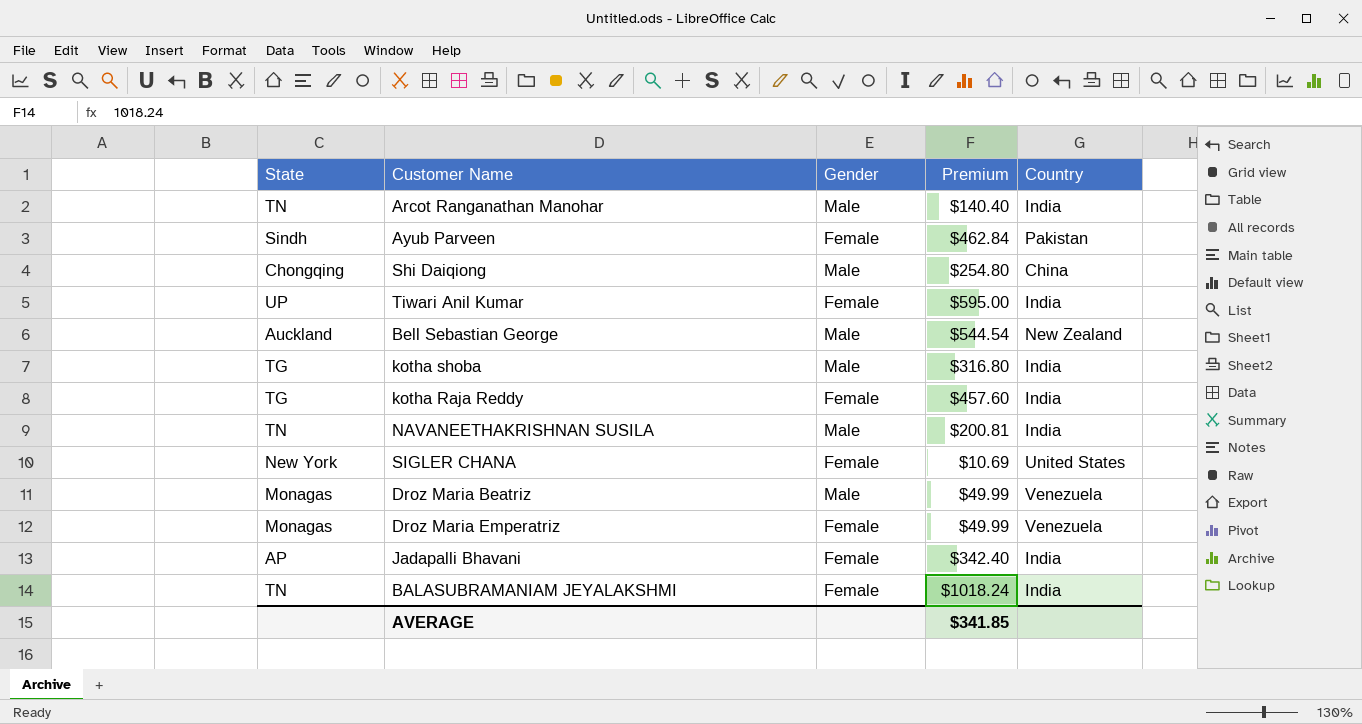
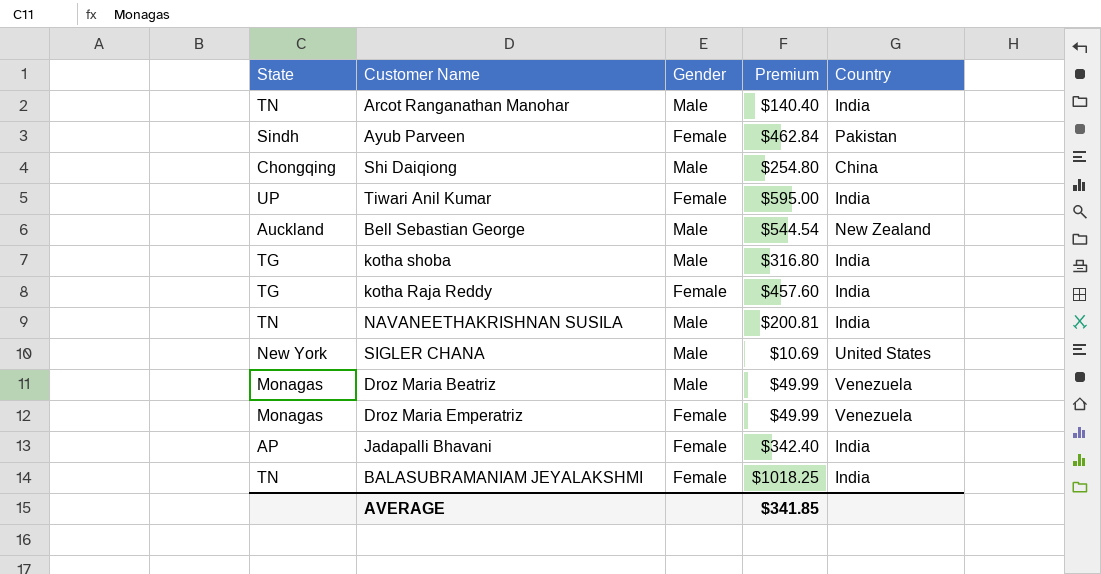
SIGLER CHANA | Gender: Female -> Male
BALASUBRAMANIAM JEYALAKSHMI | Premium: $1018.24 -> $1018.25

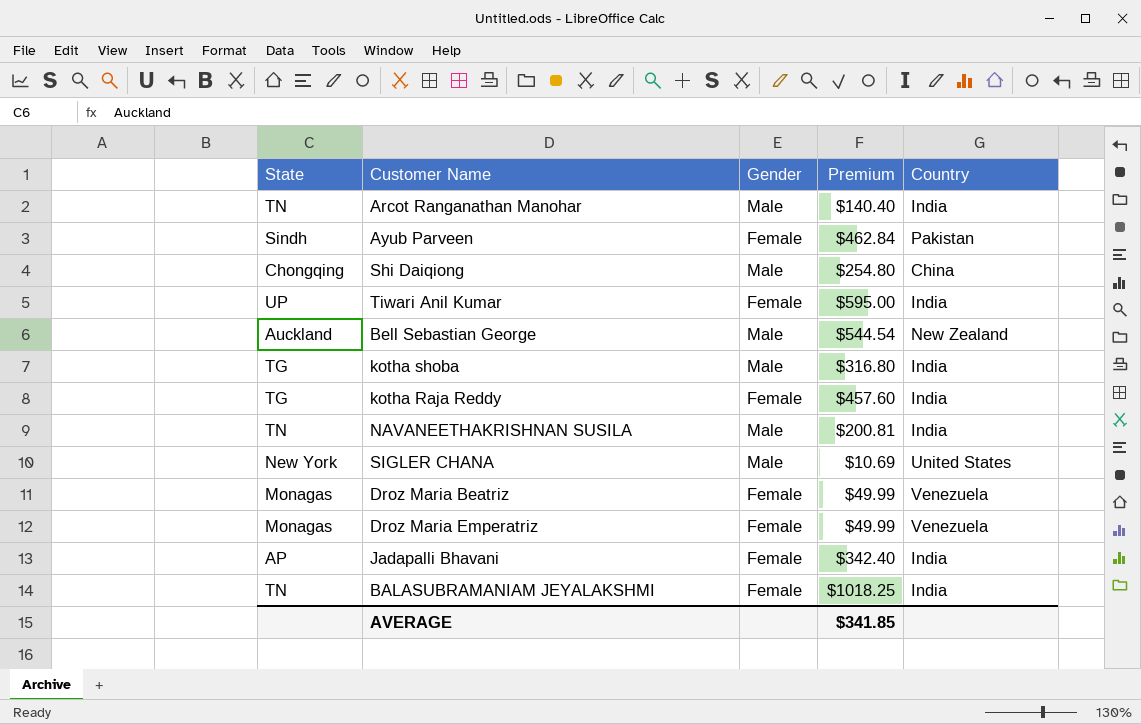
Droz Maria Beatriz | Gender: Male -> Female

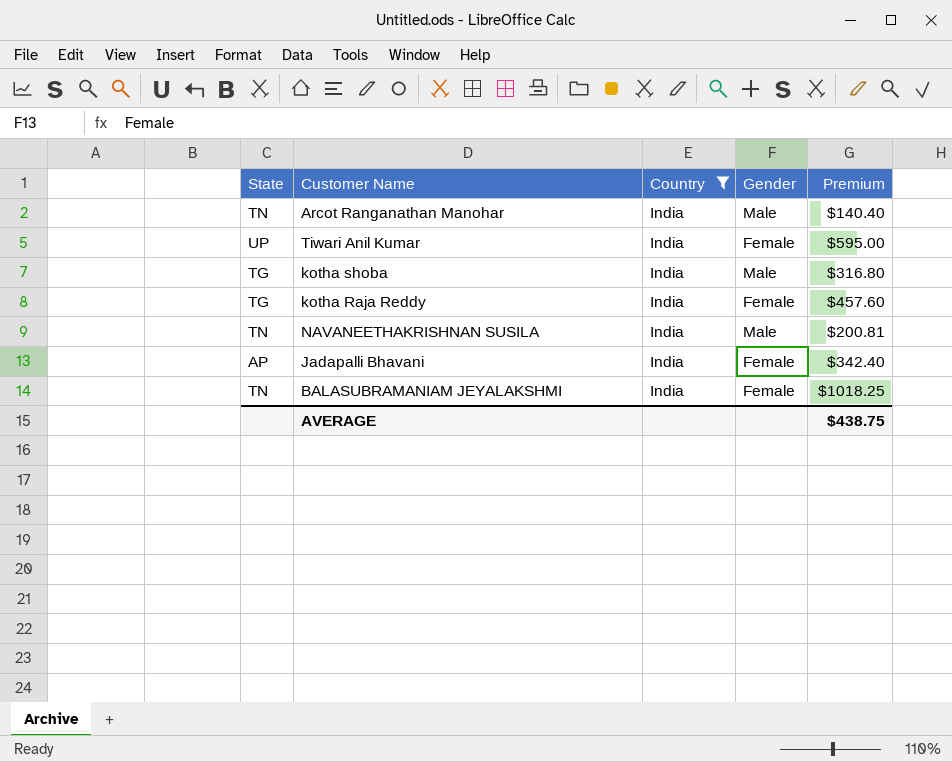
filter: none -> Country = India
column Country | position: 5 -> 3
AVERAGE | Premium: $341.85 -> $438.75

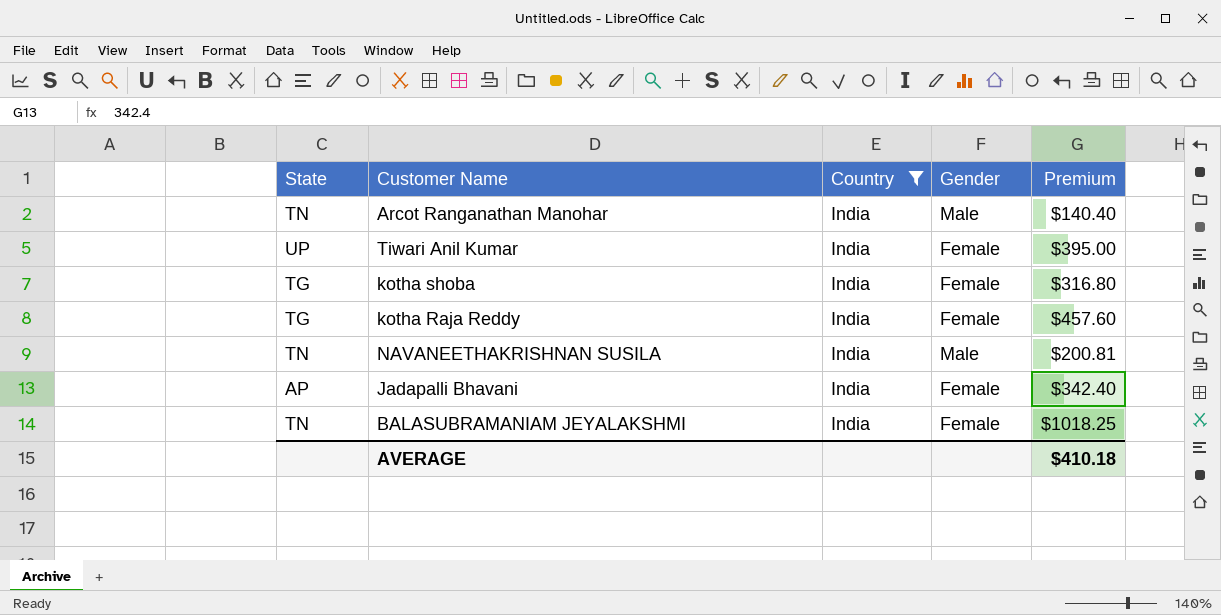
Tiwari Anil Kumar | Premium: $595.00 -> $395.00
kotha shoba | Gender: Male -> Female
AVERAGE | Premium: $438.75 -> $410.18

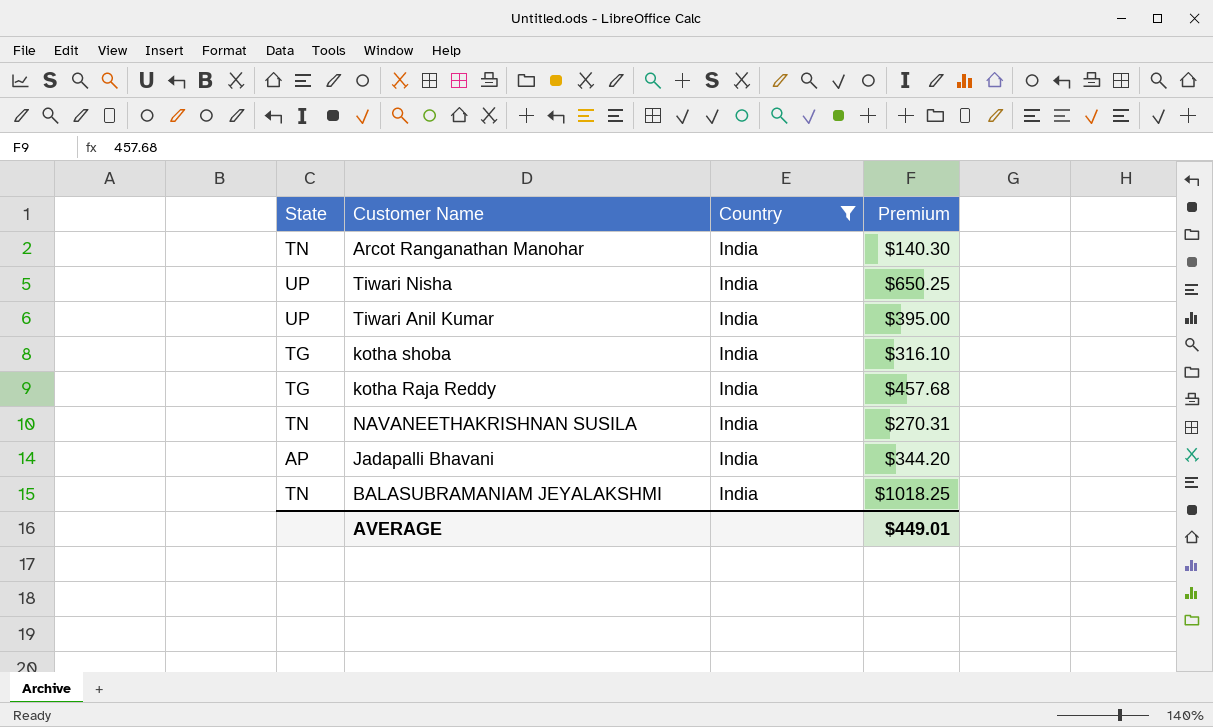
column Gender | position: 4 -> none
Arcot Ranganathan Manohar | Premium: $140.40 -> $140.30
row Tiwari Nisha: none -> UP | India | $650.25
kotha shoba | Premium: $316.80 -> $316.10
kotha Raja Reddy | Premium: $457.60 -> $457.68
NAVANEETHAKRISHNAN SUSILA | Premium: $200.81 -> $270.31
Jadapalli Bhavani | Premium: $342.40 -> $344.20
AVERAGE | Premium: $410.18 -> $449.01

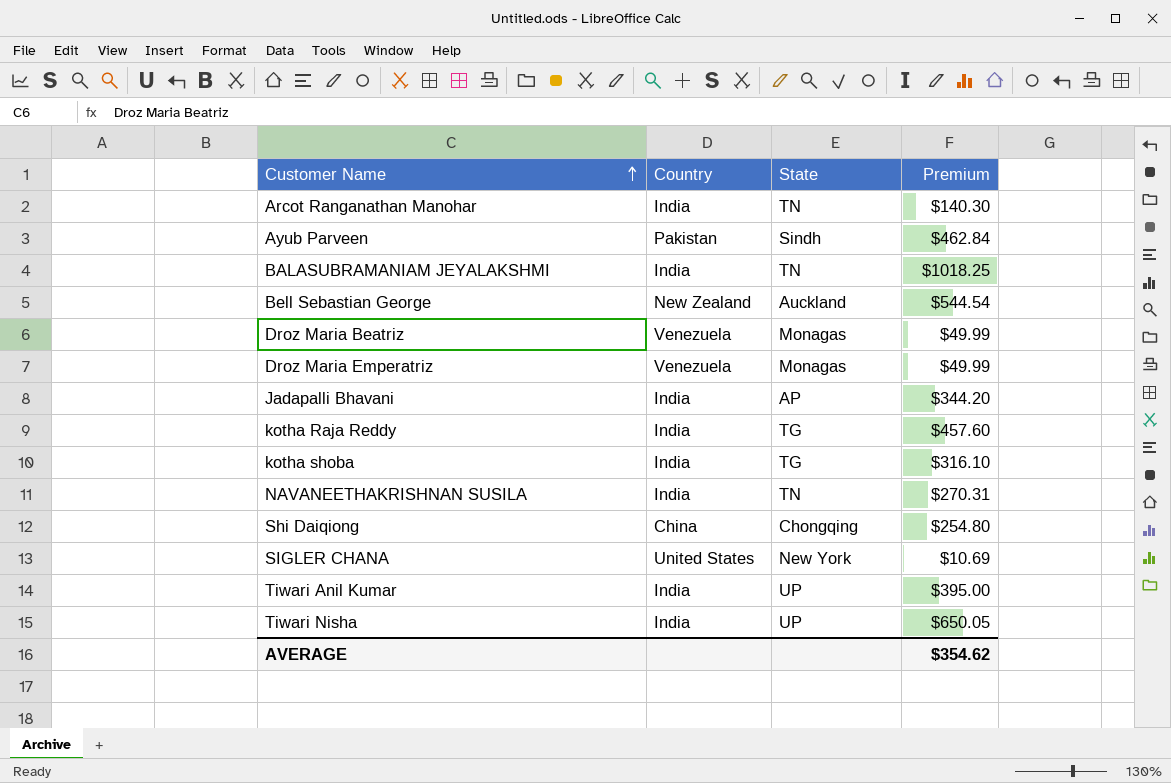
filter: Country = India -> none
row order: none -> Customer Name ascending
column State | position: 1 -> 3
kotha Raja Reddy | Premium: $457.68 -> $457.60
Tiwari Nisha | Premium: $650.25 -> $650.05
AVERAGE | Premium: $449.01 -> $354.62

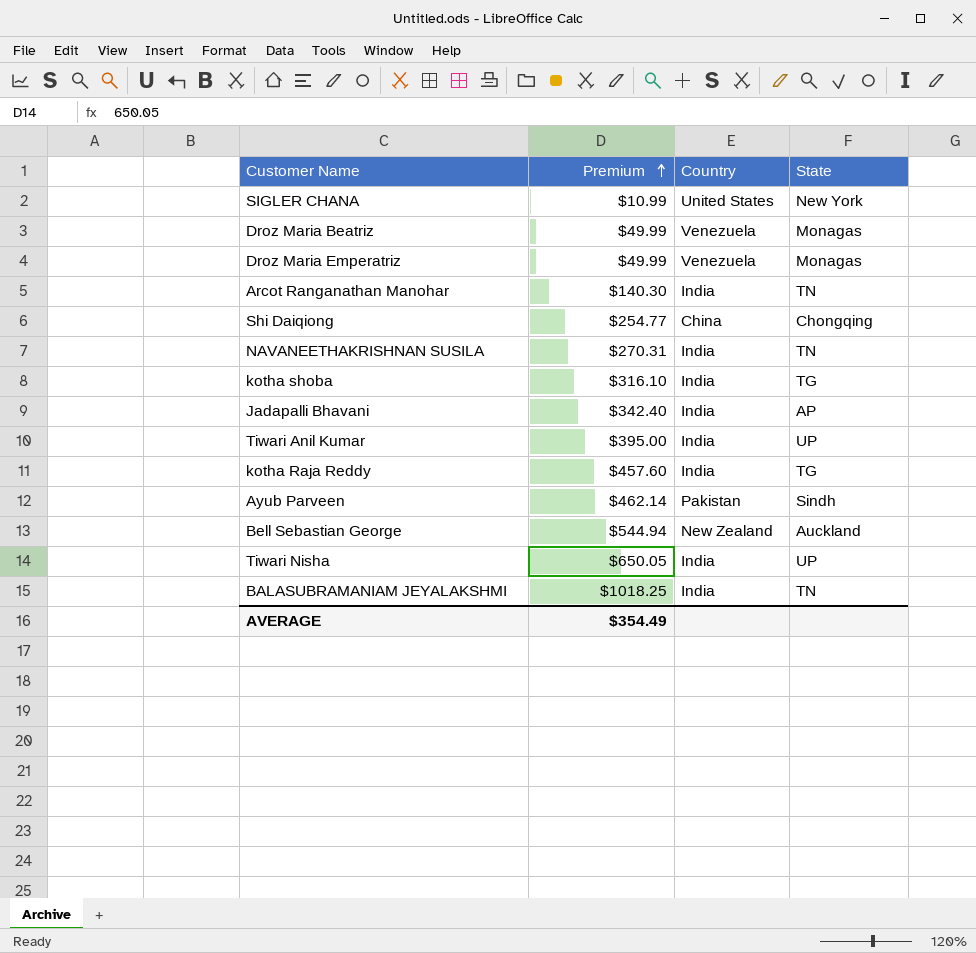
row order: Customer Name ascending -> Premium ascending
column Premium | position: 4 -> 2
SIGLER CHANA | Premium: $10.69 -> $10.99
Shi Daiqiong | Premium: $254.80 -> $254.77
Jadapalli Bhavani | Premium: $344.20 -> $342.40
Ayub Parveen | Premium: $462.84 -> $462.14
Bell Sebastian George | Premium: $544.54 -> $544.94
AVERAGE | Premium: $354.62 -> $354.49

